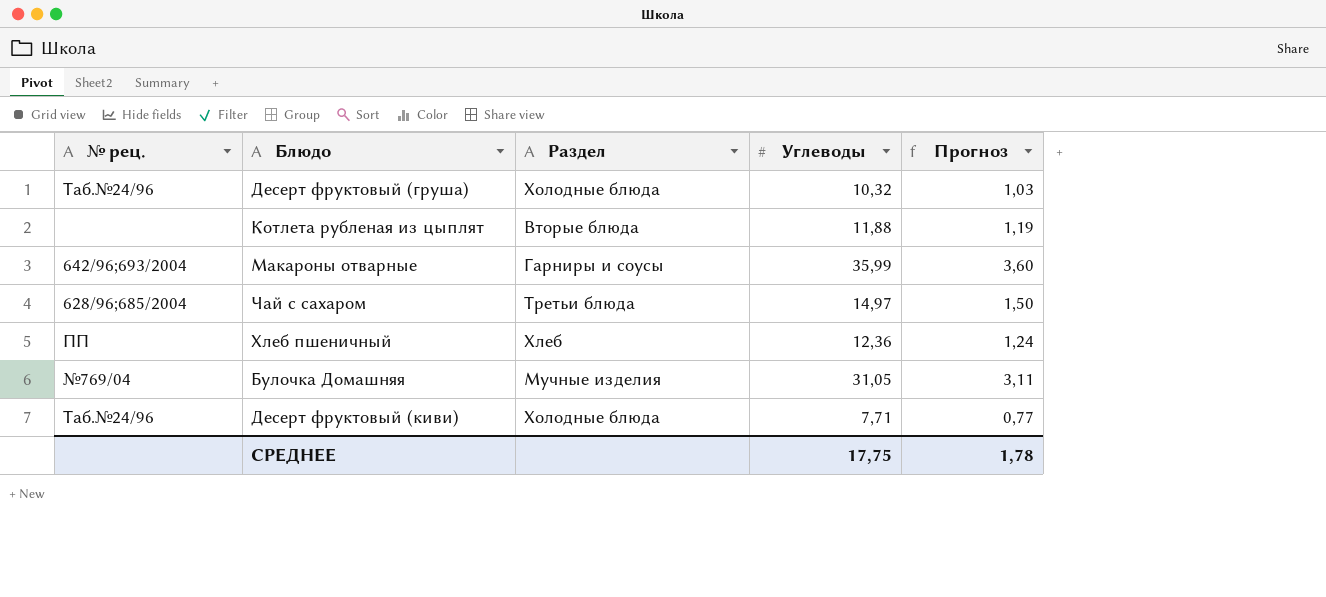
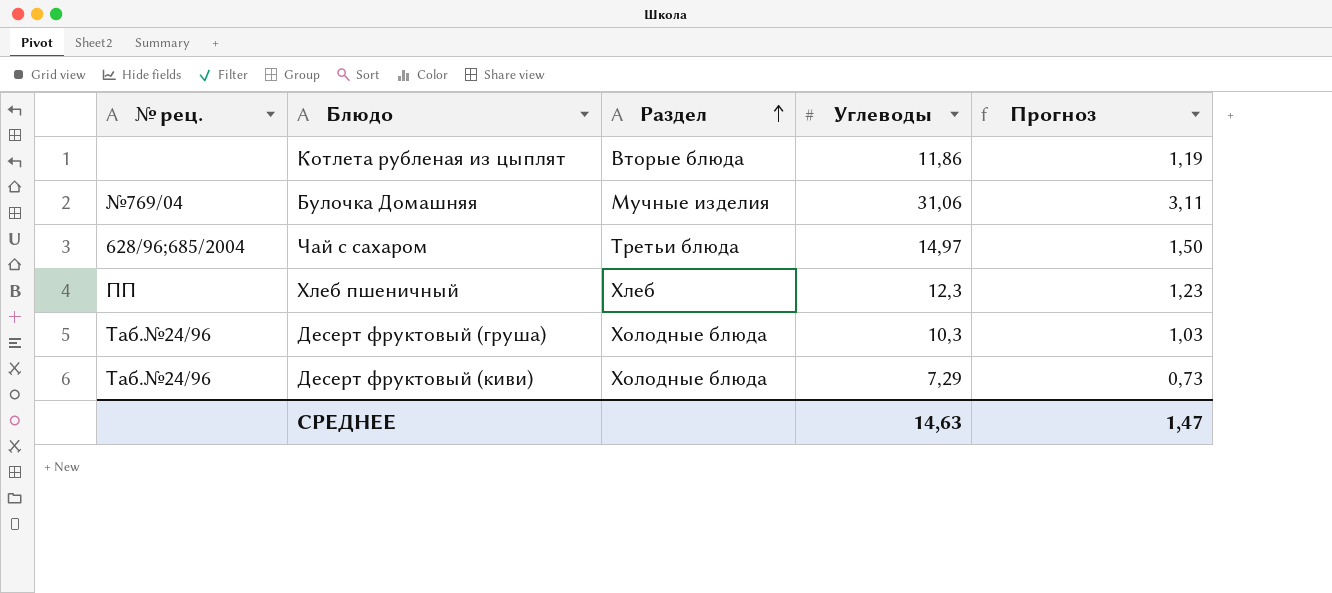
row order: none -> Раздел ascending
row Макароны отварные: 642/96;693/2004 | Гарниры и соусы | 35,99 | 3,60 -> none
Котлета рубленая из цыплят | Углеводы: 11,88 -> 11,86
Булочка Домашняя | Углеводы: 31,05 -> 31,06
Хлеб пшеничный | Углеводы: 12,36 -> 12,3
Хлеб пшеничный | Прогноз: 1,24 -> 1,23
Десерт фруктовый (груша) | Углеводы: 10,32 -> 10,3
Десерт фруктовый (киви) | Углеводы: 7,71 -> 7,29
Десерт фруктовый (киви) | Прогноз: 0,77 -> 0,73
СРЕДНЕЕ | Углеводы: 17,75 -> 14,63
СРЕДНЕЕ | Прогноз: 1,78 -> 1,47

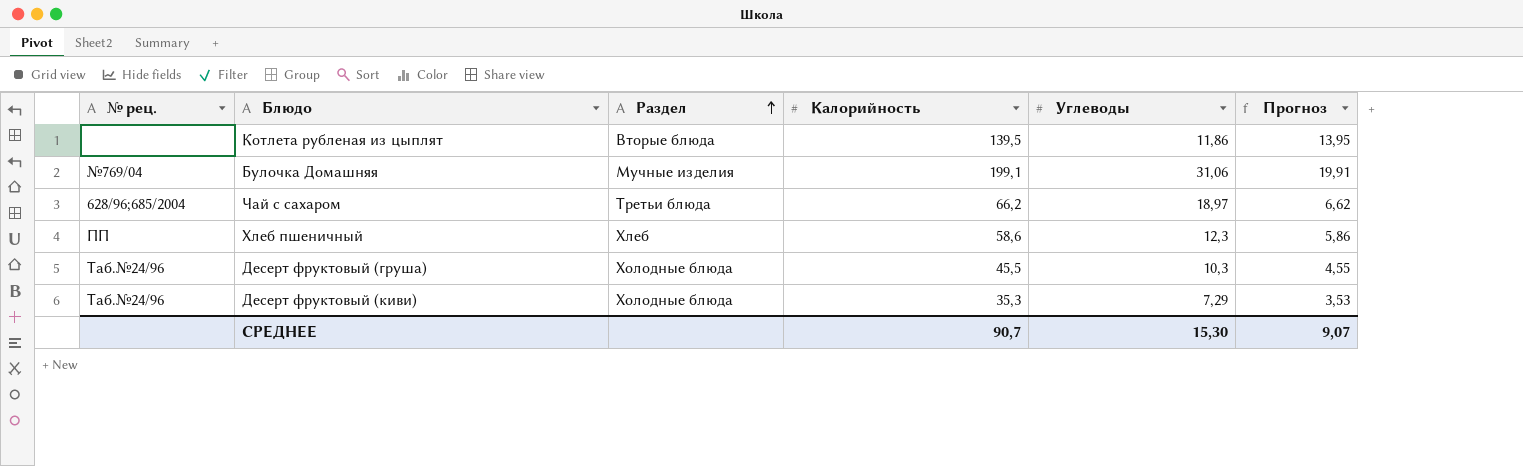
column Калорийность | position: none -> 4
column Прогноз | formula: [Углеводы] * 0,1 -> [Калорийность] * 0,1
Чай с сахаром | Углеводы: 14,97 -> 18,97
СРЕДНЕЕ | Углеводы: 14,63 -> 15,30
СРЕДНЕЕ | Прогноз: 1,47 -> 9,07

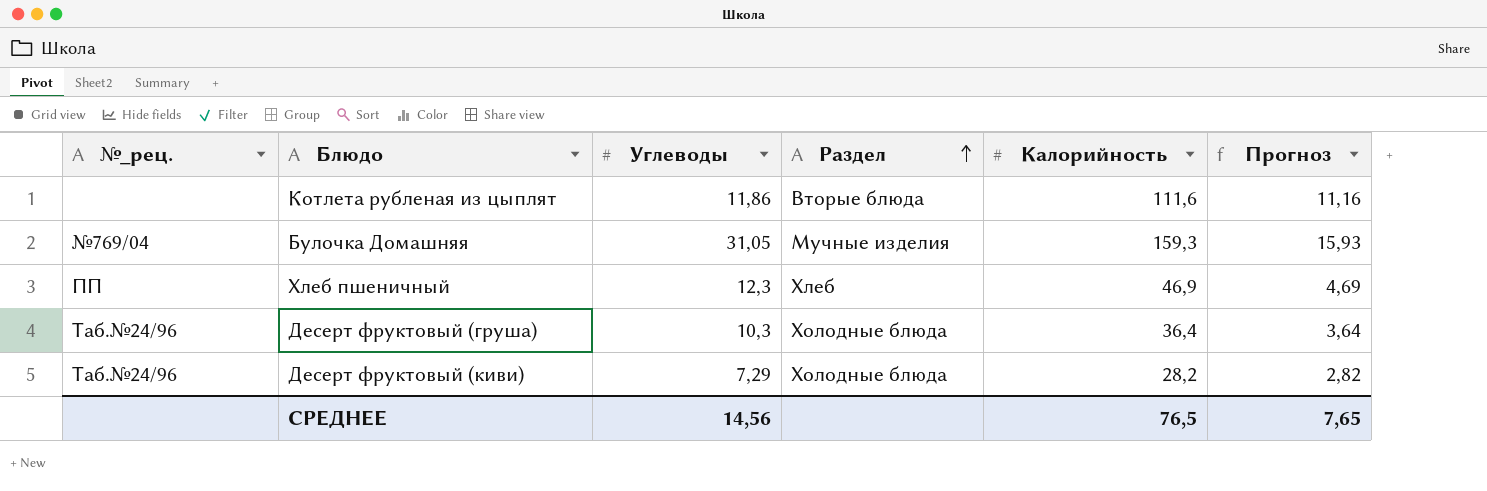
column name: № рец. -> №_рец.
column Углеводы | position: 5 -> 3
row Чай с сахаром: 628/96;685/2004 | Третьи блюда | 66,2 | 18,97 | 6,62 -> none
Котлета рубленая из цыплят | Калорийность: 139,5 -> 111,6
Котлета рубленая из цыплят | Прогноз: 13,95 -> 11,16
Булочка Домашняя | Углеводы: 31,06 -> 31,05
Булочка Домашняя | Калорийность: 199,1 -> 159,3
Булочка Домашняя | Прогноз: 19,91 -> 15,93
Хлеб пшеничный | Калорийность: 58,6 -> 46,9
Хлеб пшеничный | Прогноз: 5,86 -> 4,69
Десерт фруктовый (груша) | Калорийность: 45,5 -> 36,4
Десерт фруктовый (груша) | Прогноз: 4,55 -> 3,64
Десерт фруктовый (киви) | Калорийность: 35,3 -> 28,2
Десерт фруктовый (киви) | Прогноз: 3,53 -> 2,82
СРЕДНЕЕ | Углеводы: 15,30 -> 14,56
СРЕДНЕЕ | Калорийность: 90,7 -> 76,5
СРЕДНЕЕ | Прогноз: 9,07 -> 7,65

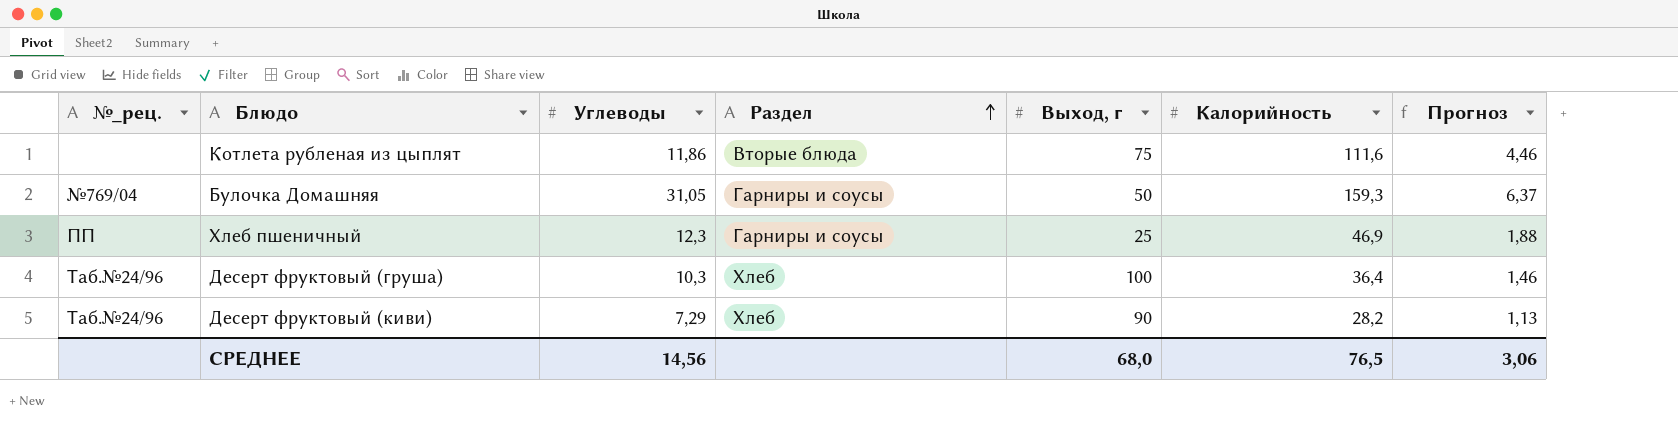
column Выход, г | position: none -> 5
column Прогноз | formula: [Калорийность] * 0,1 -> [Калорийность] * 0,04
Булочка Домашняя | Раздел: Мучные изделия -> Гарниры и соусы
Хлеб пшеничный | Раздел: Хлеб -> Гарниры и соусы
Десерт фруктовый (груша) | Раздел: Холодные блюда -> Хлеб
Десерт фруктовый (киви) | Раздел: Холодные блюда -> Хлеб
СРЕДНЕЕ | Прогноз: 7,65 -> 3,06

